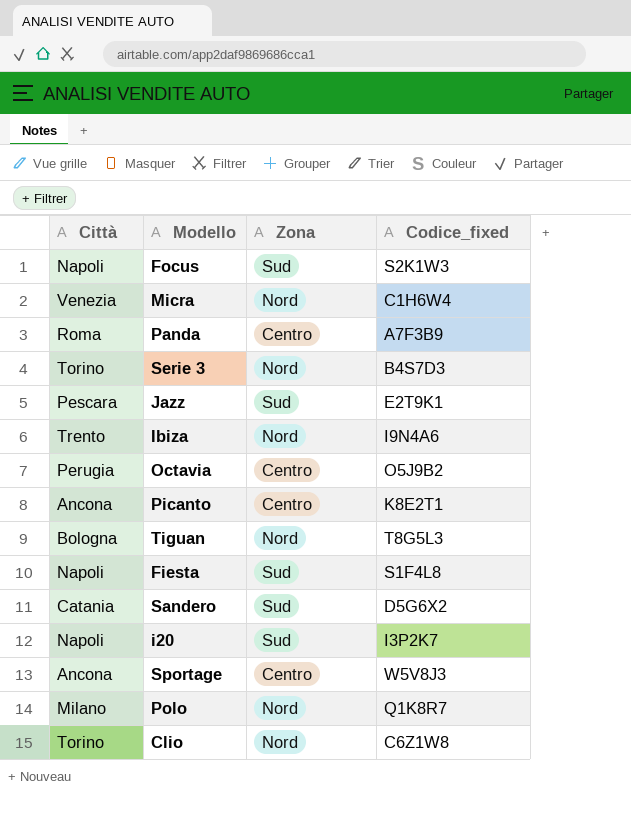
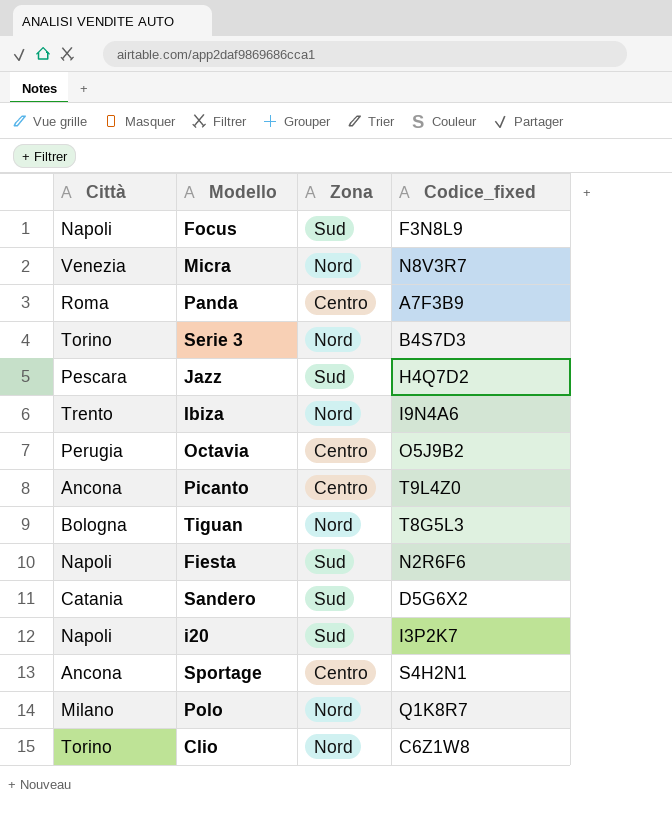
Focus | Codice_fixed: S2K1W3 -> F3N8L9
Micra | Codice_fixed: C1H6W4 -> N8V3R7
Jazz | Codice_fixed: E2T9K1 -> H4Q7D2
Picanto | Codice_fixed: K8E2T1 -> T9L4Z0
Fiesta | Codice_fixed: S1F4L8 -> N2R6F6
Sportage | Codice_fixed: W5V8J3 -> S4H2N1

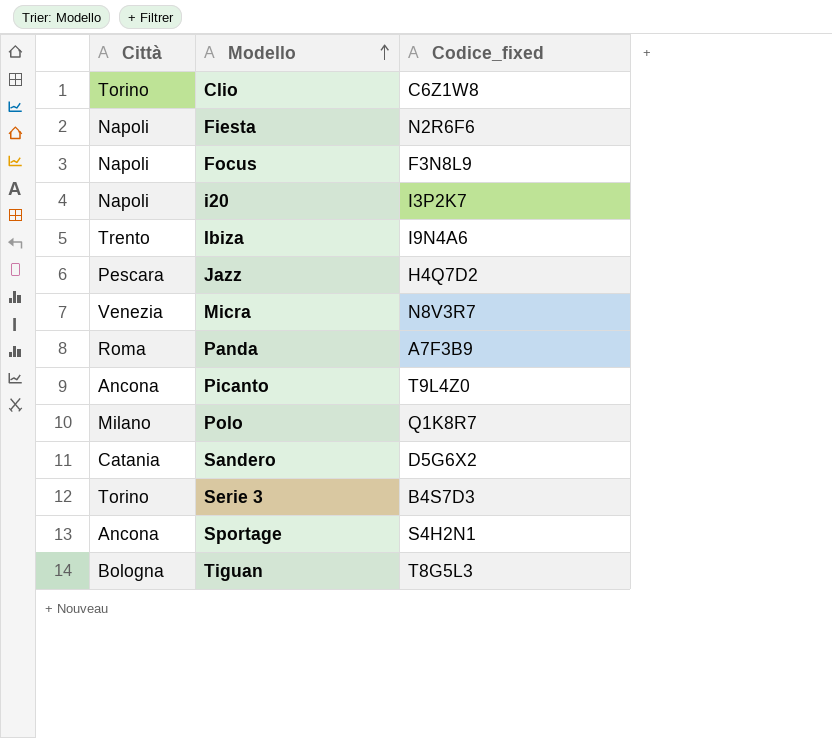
row order: none -> Modello ascending
column Zona | position: 3 -> none
row Octavia: Perugia | Centro | O5J9B2 -> none

